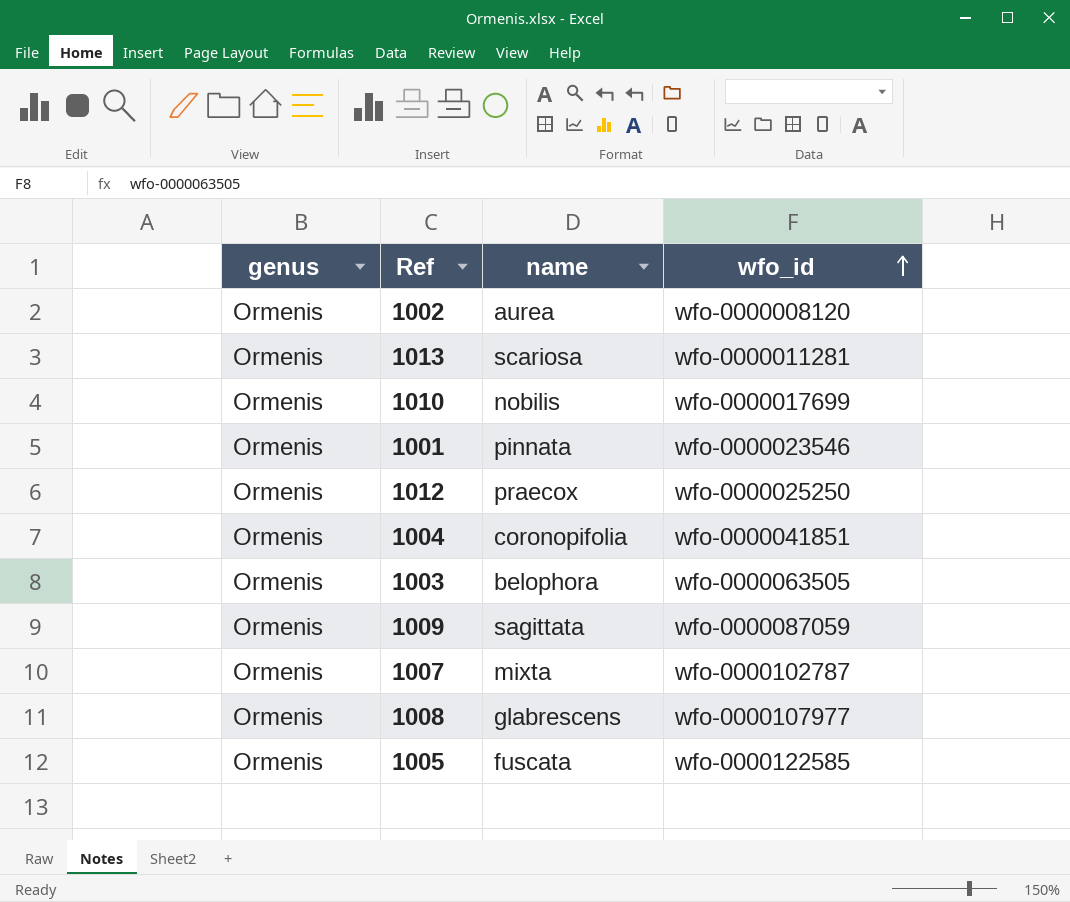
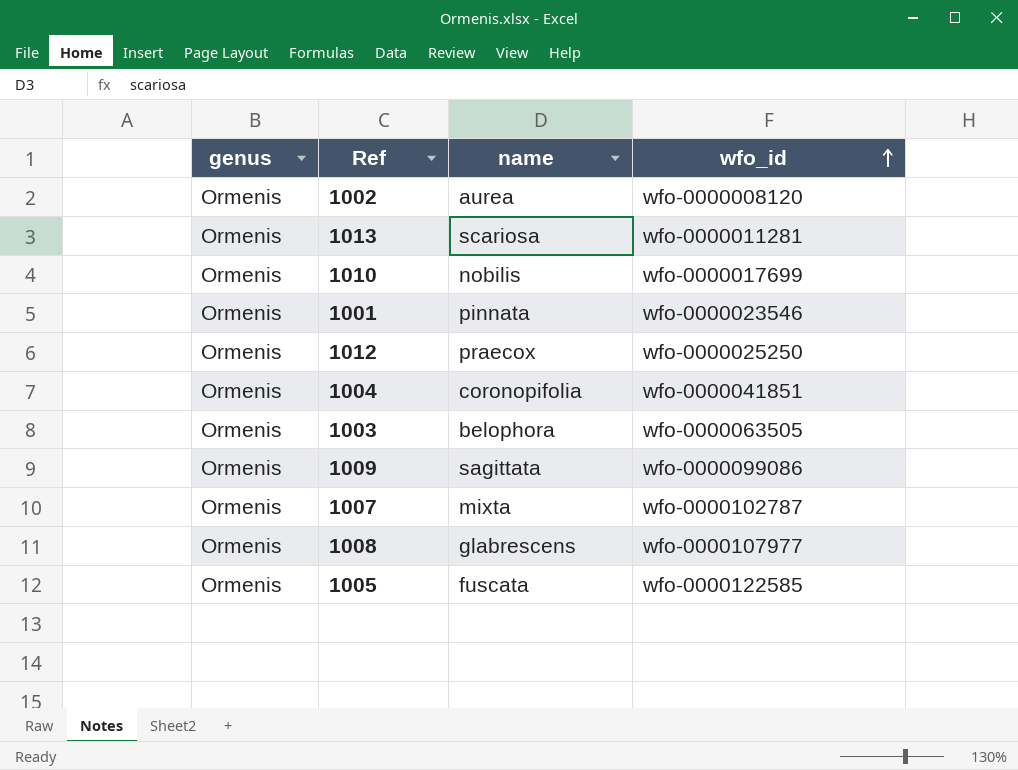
1009 | wfo_id: wfo-0000087059 -> wfo-0000099086

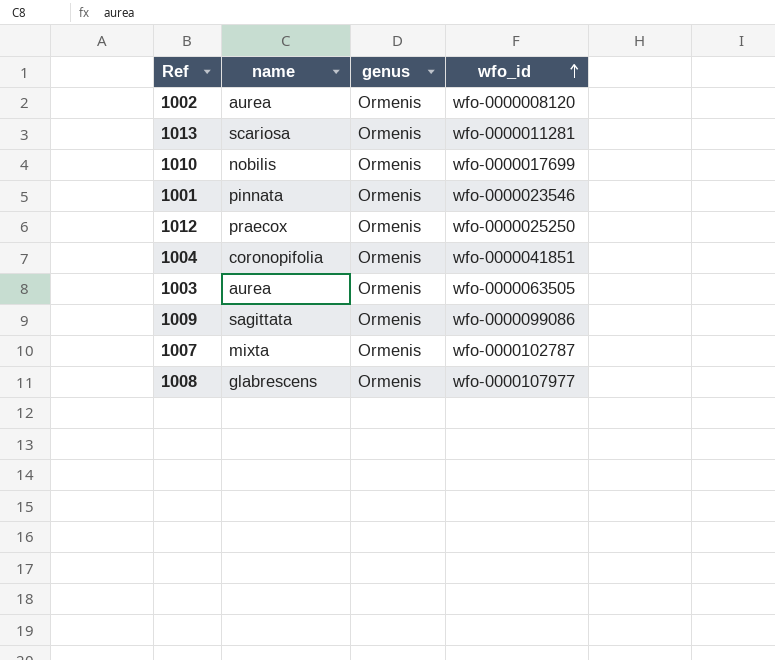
column genus | position: 1 -> 3
row 1005: Ormenis | fuscata | wfo-0000122585 -> none
1003 | name: belophora -> aurea

